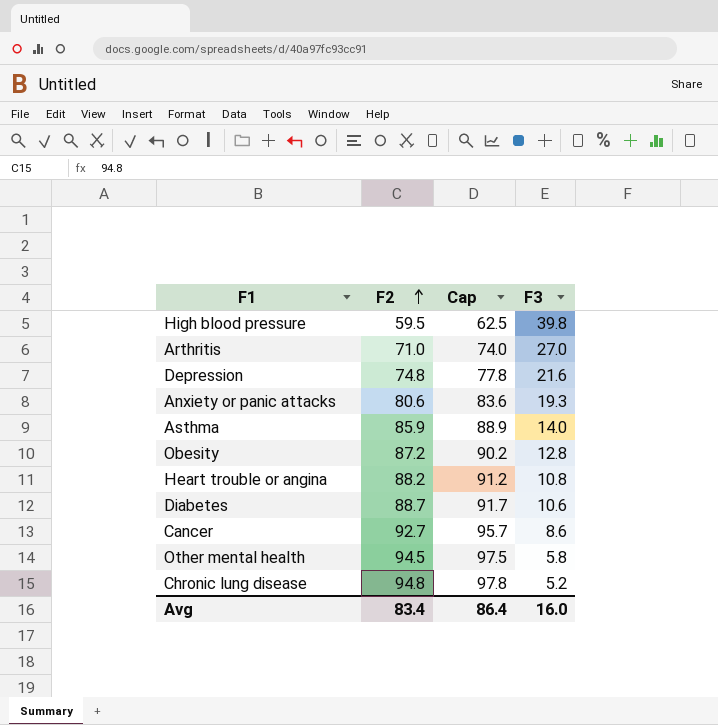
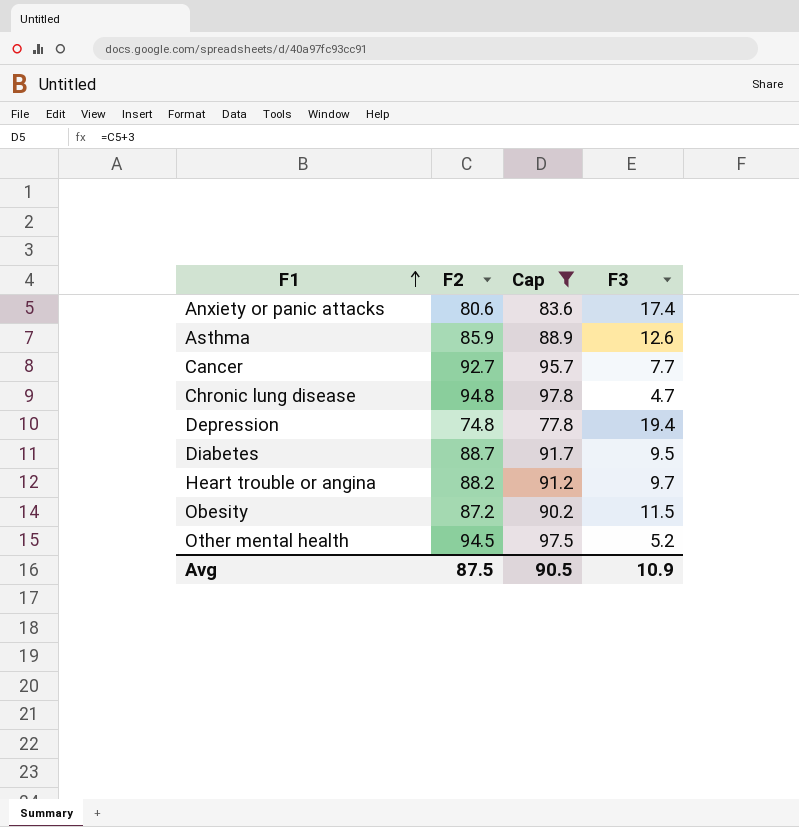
filter: none -> Cap >= 77.8
row order: F2 ascending -> F1 ascending
Anxiety or panic attacks | F3: 19.3 -> 17.4
Asthma | F3: 14.0 -> 12.6
Cancer | F3: 8.6 -> 7.7
Chronic lung disease | F3: 5.2 -> 4.7
Depression | F3: 21.6 -> 19.4
Diabetes | F3: 10.6 -> 9.5
Heart trouble or angina | F3: 10.8 -> 9.7
Obesity | F3: 12.8 -> 11.5
Other mental health | F3: 5.8 -> 5.2
Avg | F2: 83.4 -> 87.5
Avg | Cap: 86.4 -> 90.5
Avg | F3: 16.0 -> 10.9

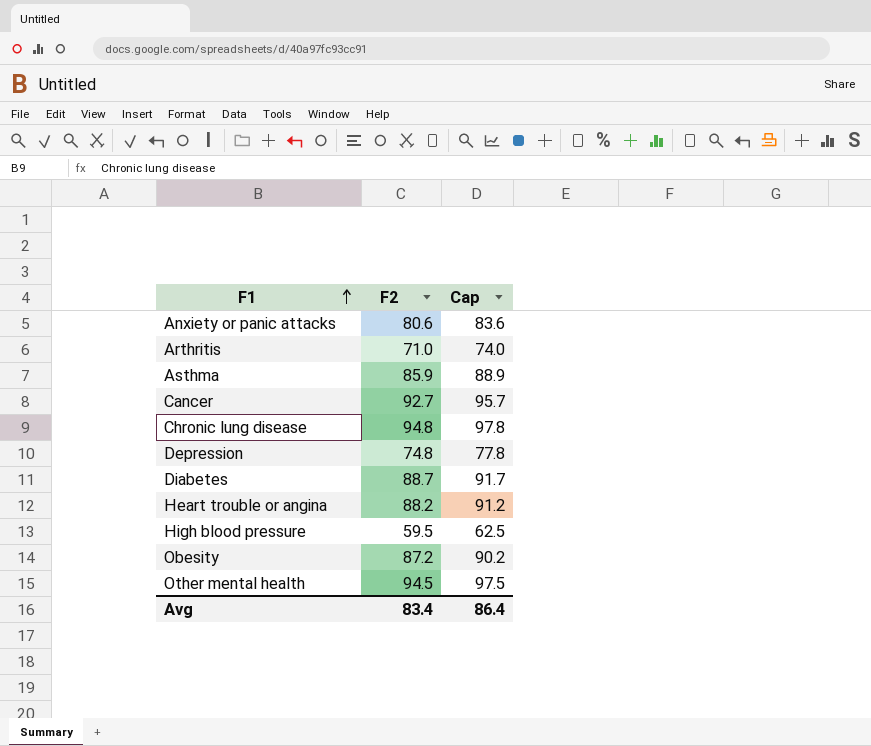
filter: Cap >= 77.8 -> none
column F3 | position: 4 -> none
Avg | F2: 87.5 -> 83.4
Avg | Cap: 90.5 -> 86.4

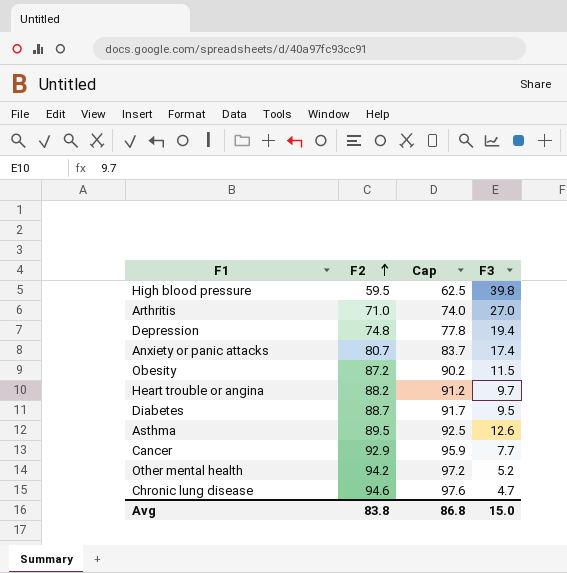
row order: F1 ascending -> F2 ascending
column F3 | position: none -> 4
Anxiety or panic attacks | F2: 80.6 -> 80.7
Anxiety or panic attacks | Cap: 83.6 -> 83.7
Asthma | F2: 85.9 -> 89.5
Asthma | Cap: 88.9 -> 92.5
Cancer | F2: 92.7 -> 92.9
Cancer | Cap: 95.7 -> 95.9
Other mental health | F2: 94.5 -> 94.2
Other mental health | Cap: 97.5 -> 97.2
Chronic lung disease | F2: 94.8 -> 94.6
Chronic lung disease | Cap: 97.8 -> 97.6
Avg | F2: 83.4 -> 83.8
Avg | Cap: 86.4 -> 86.8

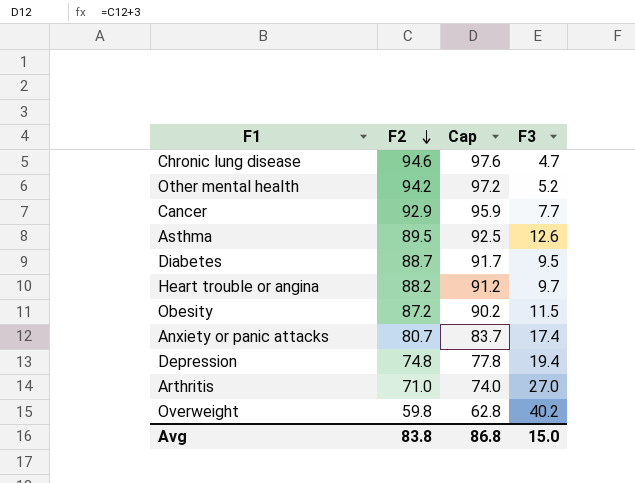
row order: F2 ascending -> F2 descending
row High blood pressure: 59.5 | 62.5 | 39.8 -> none
row Overweight: none -> 59.8 | 62.8 | 40.2

